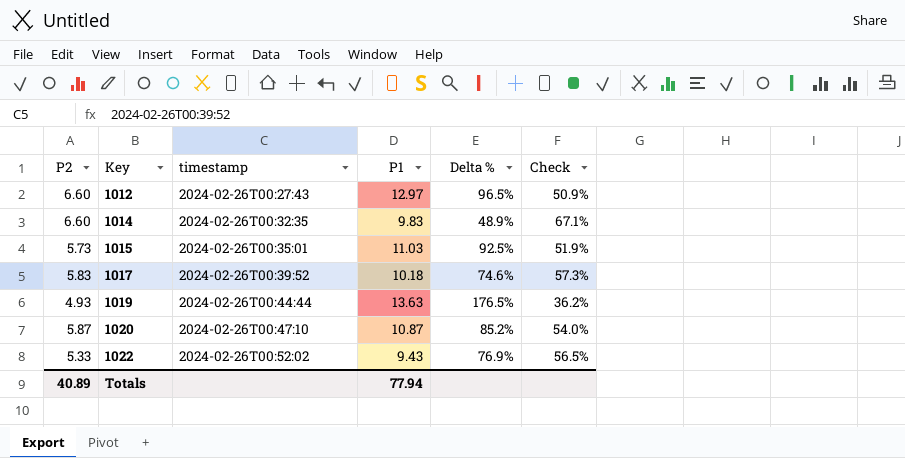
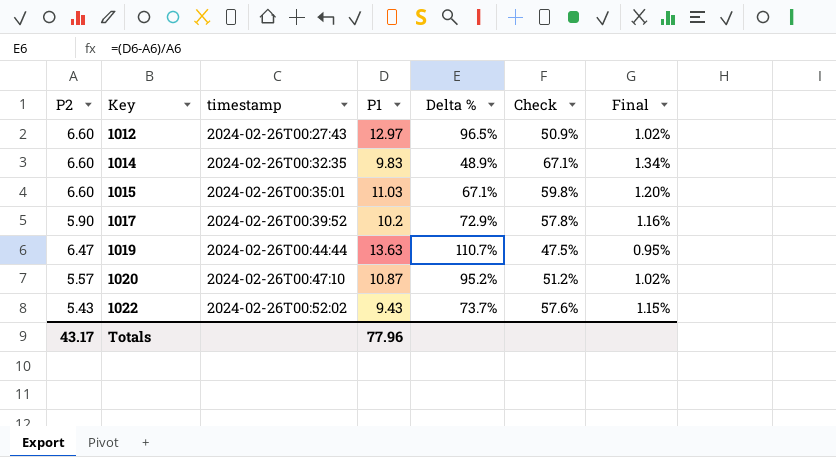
column Final | formula: none -> [Check] * 0.02
1015 | P2: 5.73 -> 6.60
1015 | Delta %: 92.5% -> 67.1%
1015 | Check: 51.9% -> 59.8%
1017 | P2: 5.83 -> 5.90
1017 | P1: 10.18 -> 10.2
1017 | Delta %: 74.6% -> 72.9%
1017 | Check: 57.3% -> 57.8%
1019 | P2: 4.93 -> 6.47
1019 | Delta %: 176.5% -> 110.7%
1019 | Check: 36.2% -> 47.5%
1020 | P2: 5.87 -> 5.57
1020 | Delta %: 85.2% -> 95.2%
1020 | Check: 54.0% -> 51.2%
1022 | P2: 5.33 -> 5.43
1022 | Delta %: 76.9% -> 73.7%
1022 | Check: 56.5% -> 57.6%
Totals | P2: 40.89 -> 43.17
Totals | P1: 77.94 -> 77.96

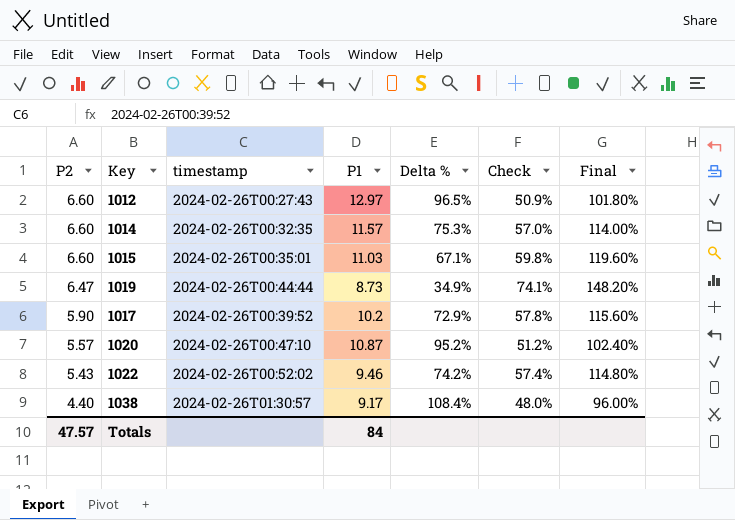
row order: Key ascending -> P2 descending
column Final | formula: [Check] * 0.02 -> [Check] * 2
1014 | P1: 9.83 -> 11.57
1014 | Delta %: 48.9% -> 75.3%
1014 | Check: 67.1% -> 57.0%
1019 | P1: 13.63 -> 8.73
1019 | Delta %: 110.7% -> 34.9%
1019 | Check: 47.5% -> 74.1%
1022 | P1: 9.43 -> 9.46
1022 | Delta %: 73.7% -> 74.2%
1022 | Check: 57.6% -> 57.4%
row 1038: none -> 4.40 | 2024-02-26T01:30:57 | 9.17 | 108.4% | 48.0% | 96.00%
Totals | P2: 43.17 -> 47.57
Totals | P1: 77.96 -> 84

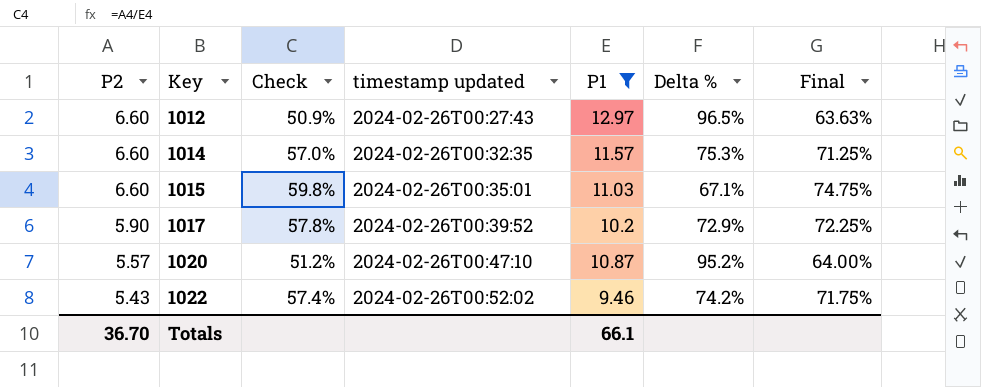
filter: none -> P1 >= 9.46
column Check | position: 6 -> 3
column name: timestamp -> timestamp updated
column Final | formula: [Check] * 2 -> [Check] * 1.25
Totals | P2: 47.57 -> 36.70
Totals | P1: 84 -> 66.1

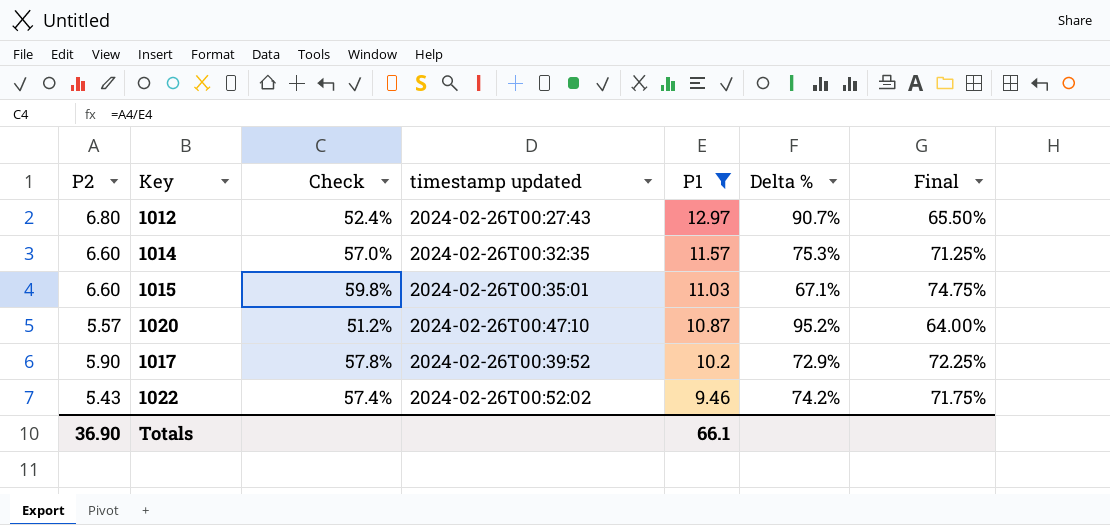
row order: P2 descending -> P1 descending
1012 | P2: 6.60 -> 6.80
1012 | Check: 50.9% -> 52.4%
1012 | Delta %: 96.5% -> 90.7%
1012 | Final: 63.63% -> 65.50%
Totals | P2: 36.70 -> 36.90

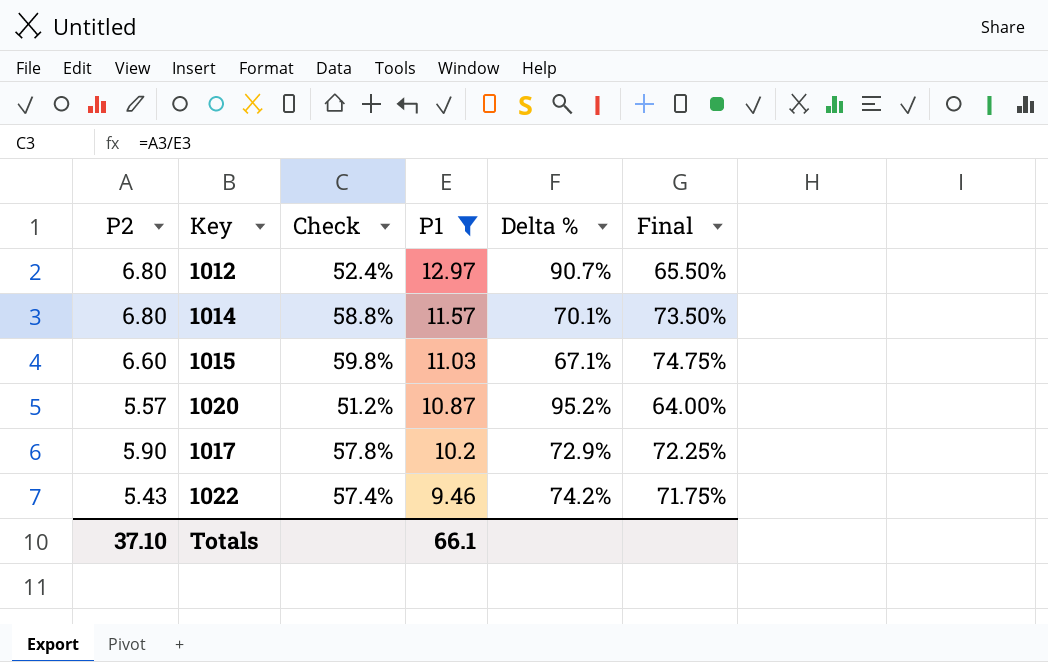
column timestamp updated | position: 4 -> none
1014 | P2: 6.60 -> 6.80
1014 | Check: 57.0% -> 58.8%
1014 | Delta %: 75.3% -> 70.1%
1014 | Final: 71.25% -> 73.50%
Totals | P2: 36.90 -> 37.10

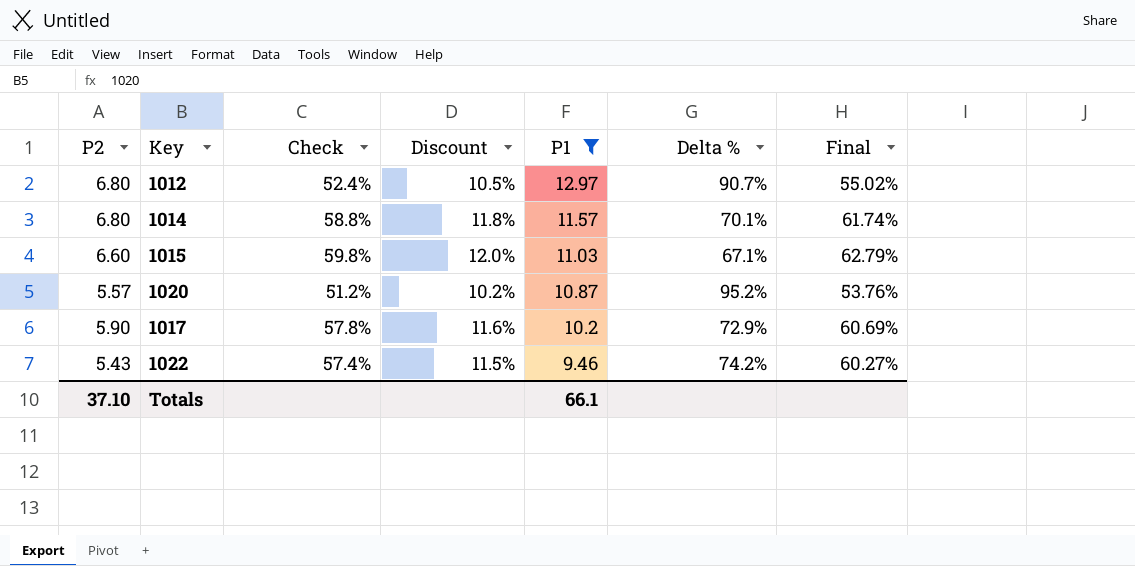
column Discount | formula: none -> [Check] * 0.2
column Final | formula: [Check] * 1.25 -> [Check] * 1.05

